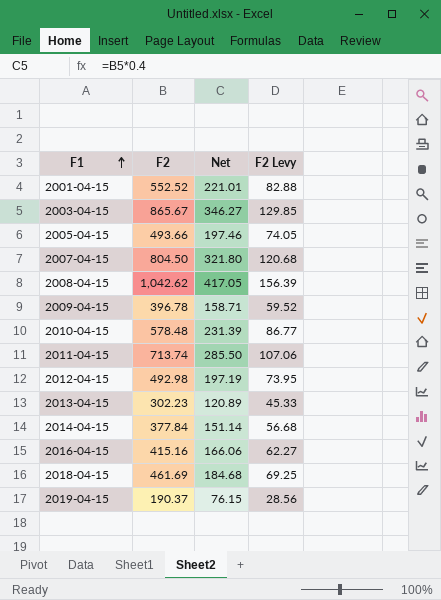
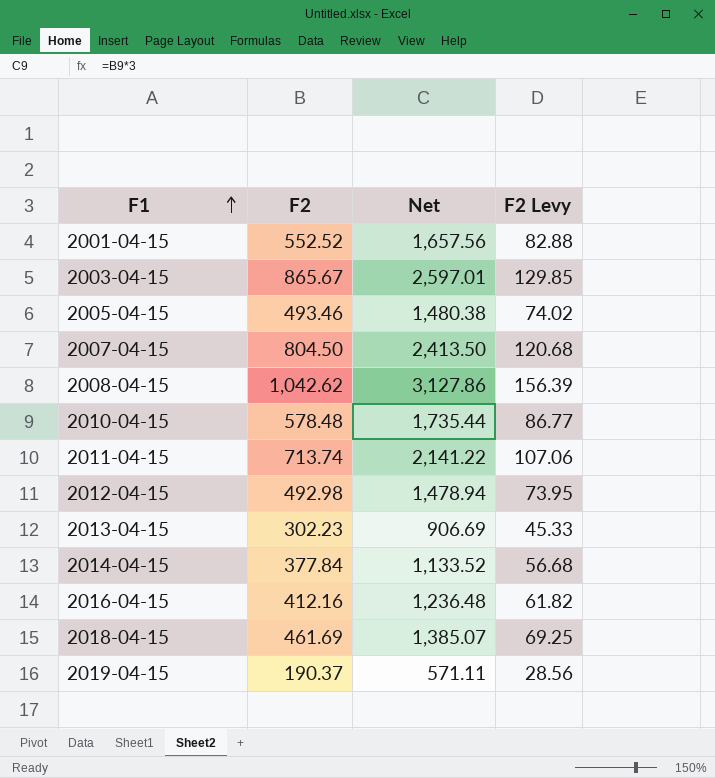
column Net | formula: [F2] * 0.4 -> [F2] * 3
row 2009-04-15: 396.78 | 158.71 | 59.52 -> none
2005-04-15 | F2: 493.66 -> 493.46
2005-04-15 | F2 Levy: 74.05 -> 74.02
2016-04-15 | F2: 415.16 -> 412.16
2016-04-15 | F2 Levy: 62.27 -> 61.82

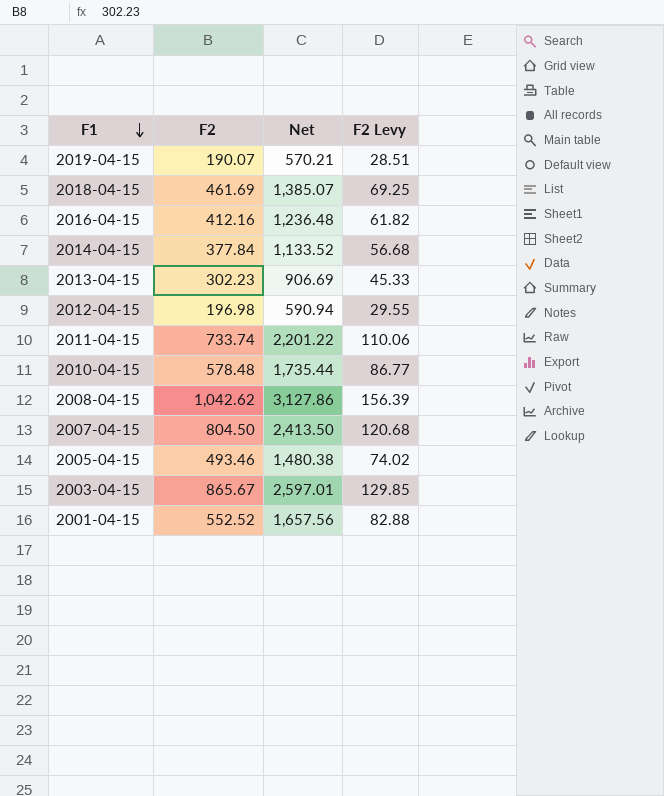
row order: F1 ascending -> F1 descending
2019-04-15 | F2: 190.37 -> 190.07
2019-04-15 | Net: 571.11 -> 570.21
2019-04-15 | F2 Levy: 28.56 -> 28.51
2012-04-15 | F2: 492.98 -> 196.98
2012-04-15 | Net: 1,478.94 -> 590.94
2012-04-15 | F2 Levy: 73.95 -> 29.55
2011-04-15 | F2: 713.74 -> 733.74
2011-04-15 | Net: 2,141.22 -> 2,201.22
2011-04-15 | F2 Levy: 107.06 -> 110.06

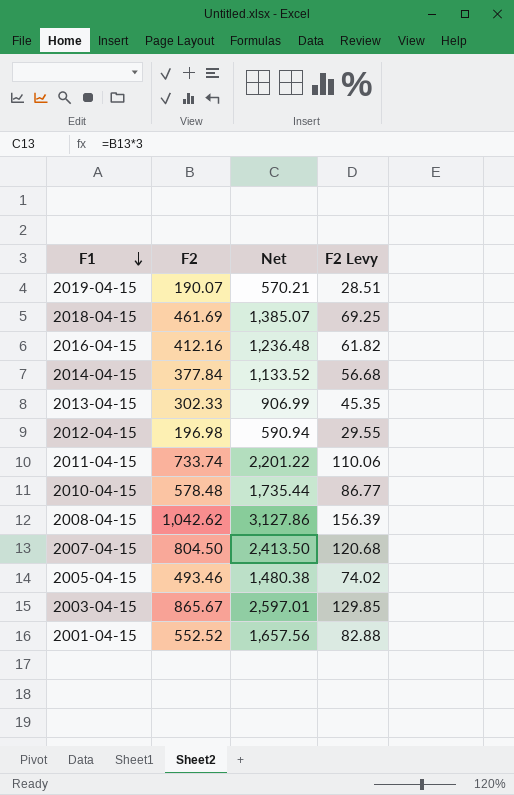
2013-04-15 | F2: 302.23 -> 302.33
2013-04-15 | Net: 906.69 -> 906.99
2013-04-15 | F2 Levy: 45.33 -> 45.35

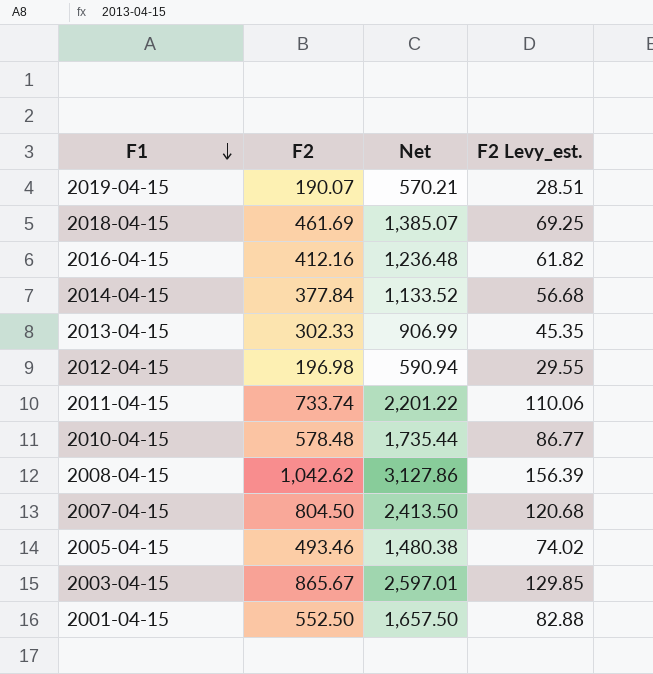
column name: F2 Levy -> F2 Levy_est.
2001-04-15 | F2: 552.52 -> 552.50
2001-04-15 | Net: 1,657.56 -> 1,657.50

